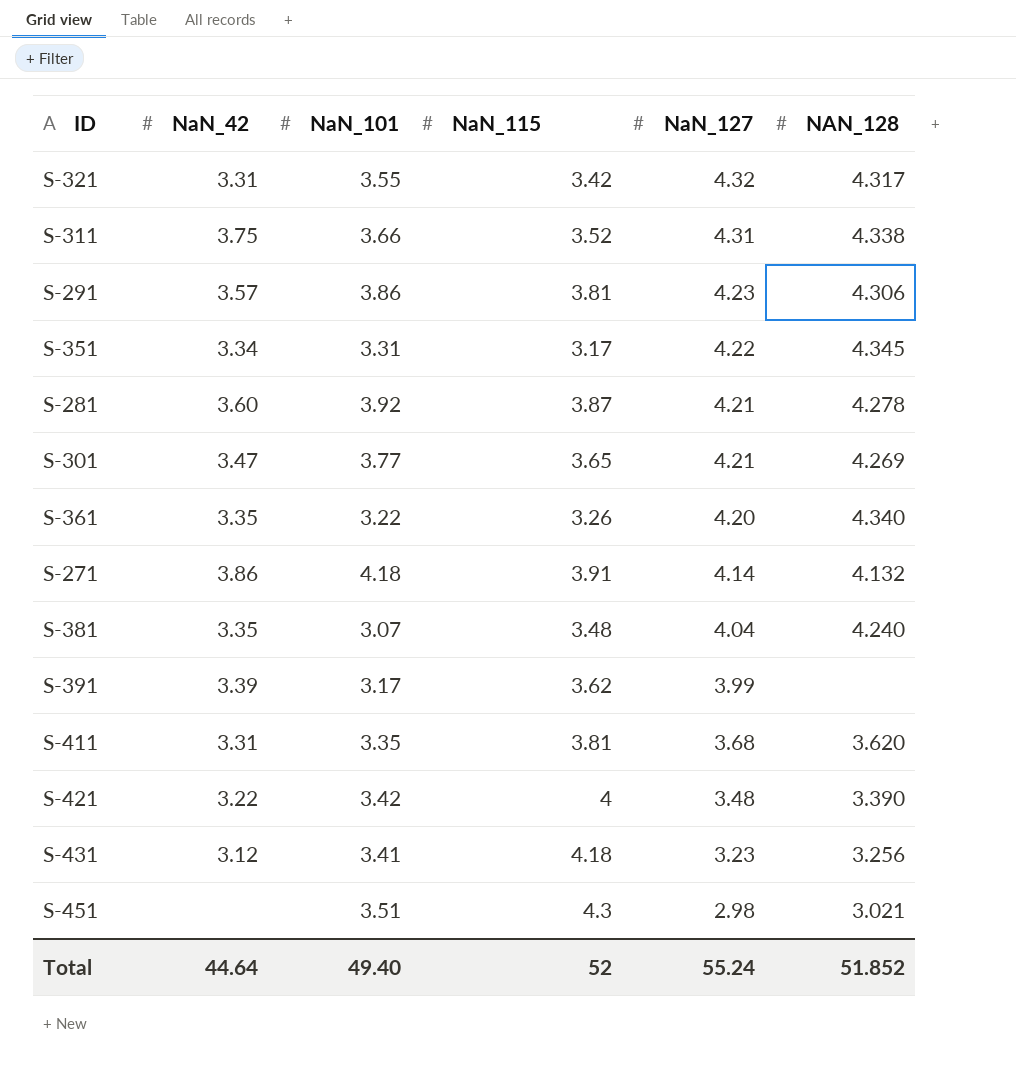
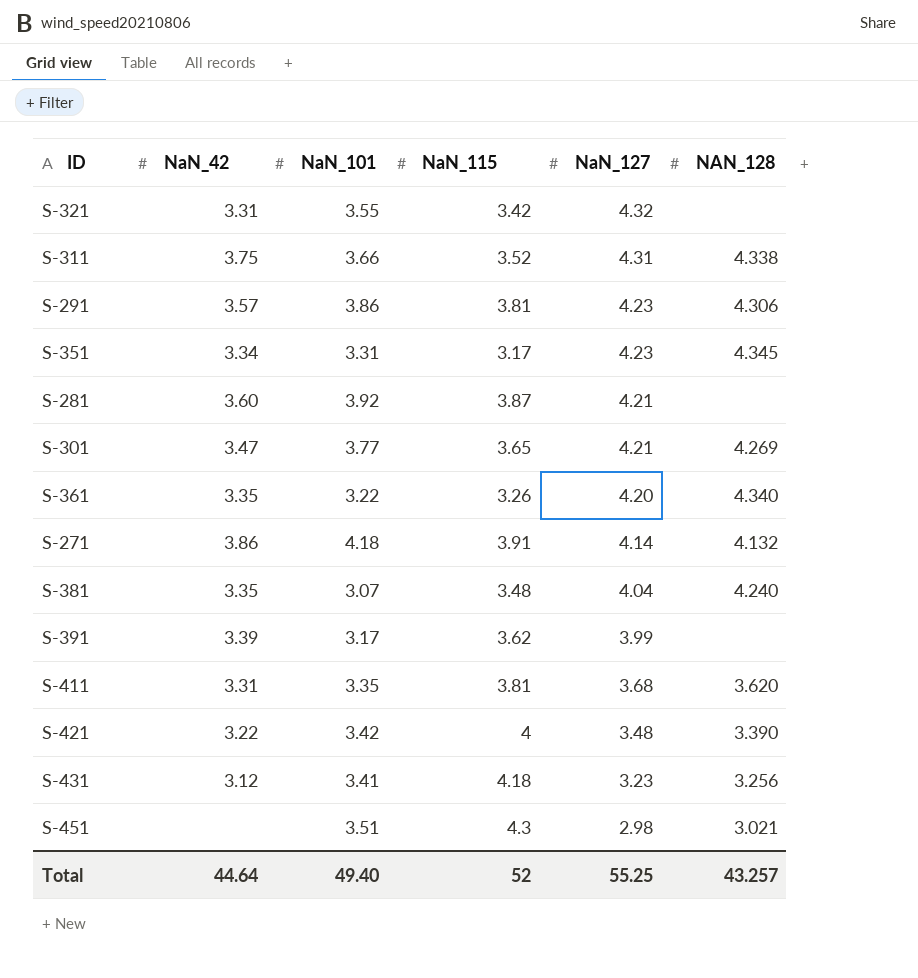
S-321 | NAN_128: 4.317 -> none
S-351 | NaN_127: 4.22 -> 4.23
S-281 | NAN_128: 4.278 -> none
Total | NaN_127: 55.24 -> 55.25
Total | NAN_128: 51.852 -> 43.257

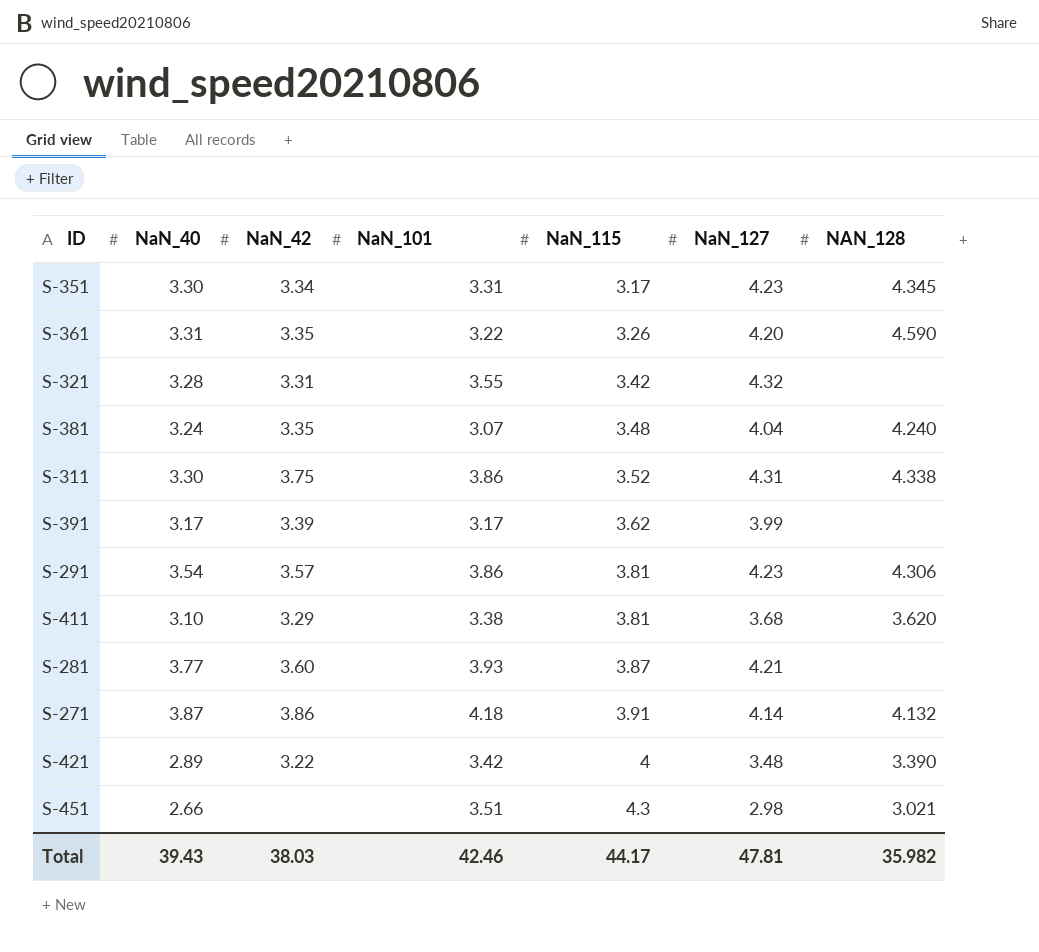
row order: NaN_127 descending -> NaN_115 ascending
column NaN_40 | position: none -> 2
row S-301: 3.47 | 3.77 | 3.65 | 4.21 | 4.269 -> none
row S-431: 3.12 | 3.41 | 4.18 | 3.23 | 3.256 -> none
S-361 | NAN_128: 4.340 -> 4.590
S-311 | NaN_101: 3.66 -> 3.86
S-411 | NaN_42: 3.31 -> 3.29
S-411 | NaN_101: 3.35 -> 3.38
S-281 | NaN_101: 3.92 -> 3.93
Total | NaN_42: 44.64 -> 38.03
Total | NaN_101: 49.40 -> 42.46
Total | NaN_115: 52 -> 44.17
Total | NaN_127: 55.25 -> 47.81
Total | NAN_128: 43.257 -> 35.982

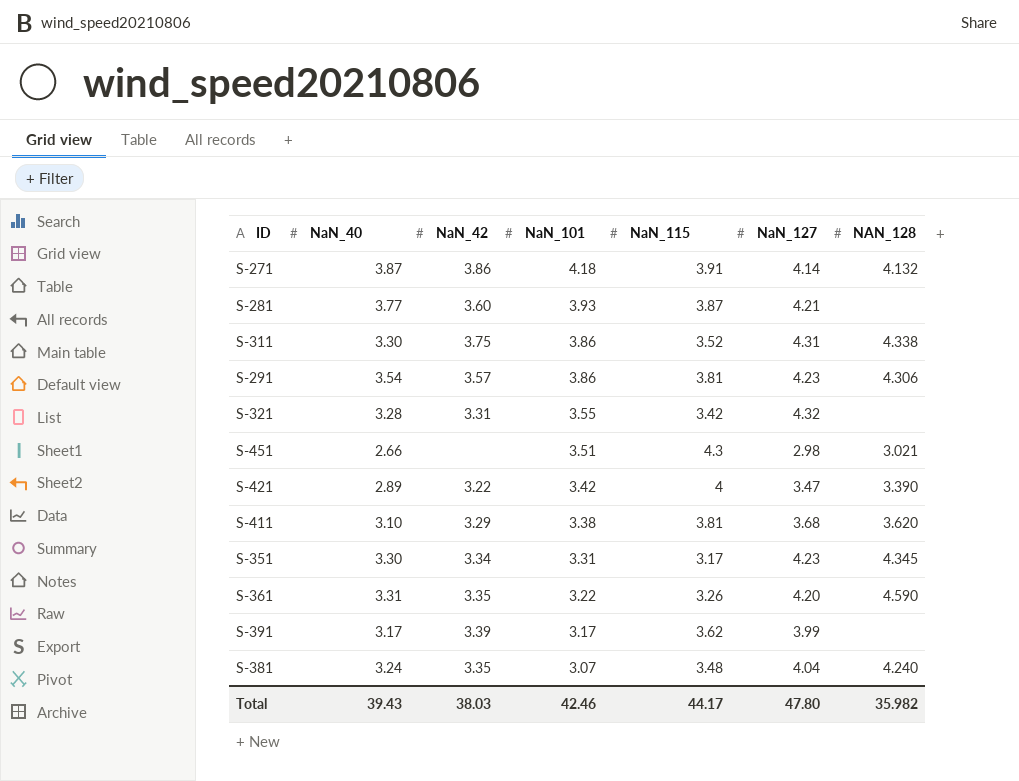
row order: NaN_115 ascending -> NaN_101 descending
S-421 | NaN_127: 3.48 -> 3.47
Total | NaN_127: 47.81 -> 47.80

